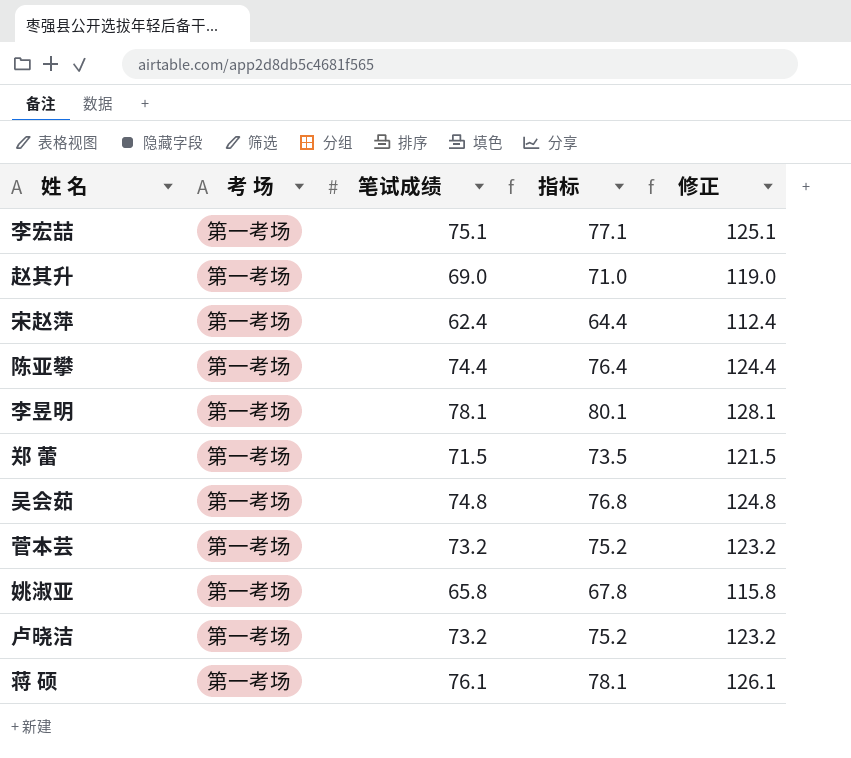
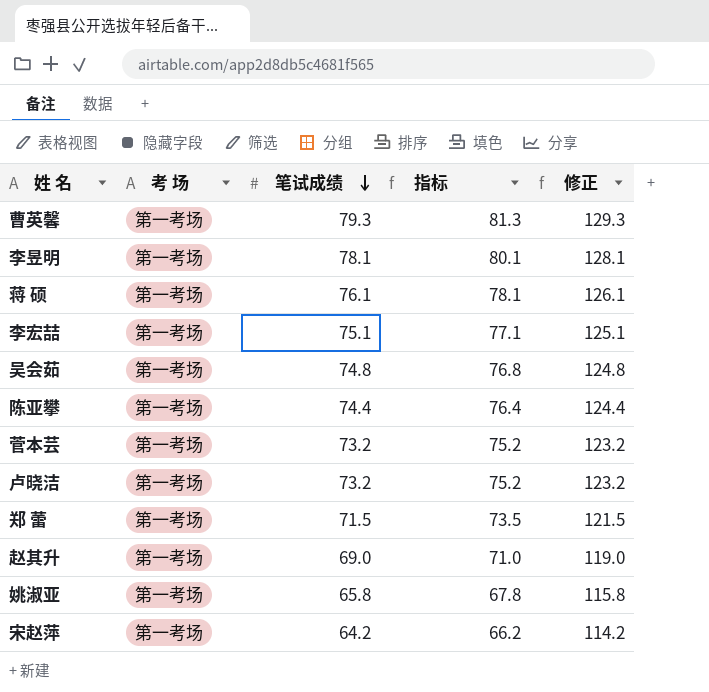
row order: none -> 笔试成绩 descending
row 曹英馨: none -> 第一考场 | 79.3 | 81.3 | 129.3
宋赵萍 | 笔试成绩: 62.4 -> 64.2
宋赵萍 | 指标: 64.4 -> 66.2
宋赵萍 | 修正: 112.4 -> 114.2

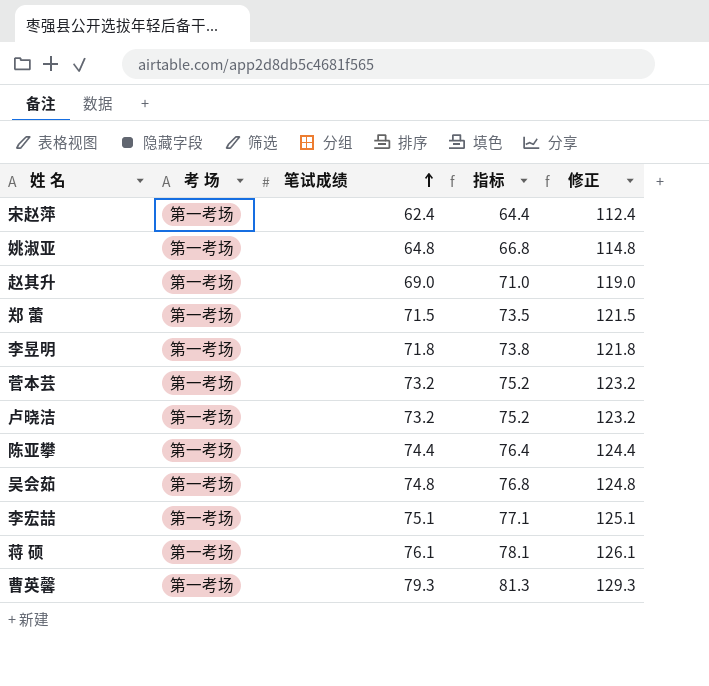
row order: 笔试成绩 descending -> 笔试成绩 ascending
宋赵萍 | 笔试成绩: 64.2 -> 62.4
宋赵萍 | 指标: 66.2 -> 64.4
宋赵萍 | 修正: 114.2 -> 112.4
姚淑亚 | 笔试成绩: 65.8 -> 64.8
姚淑亚 | 指标: 67.8 -> 66.8
姚淑亚 | 修正: 115.8 -> 114.8
李昱明 | 笔试成绩: 78.1 -> 71.8
李昱明 | 指标: 80.1 -> 73.8
李昱明 | 修正: 128.1 -> 121.8

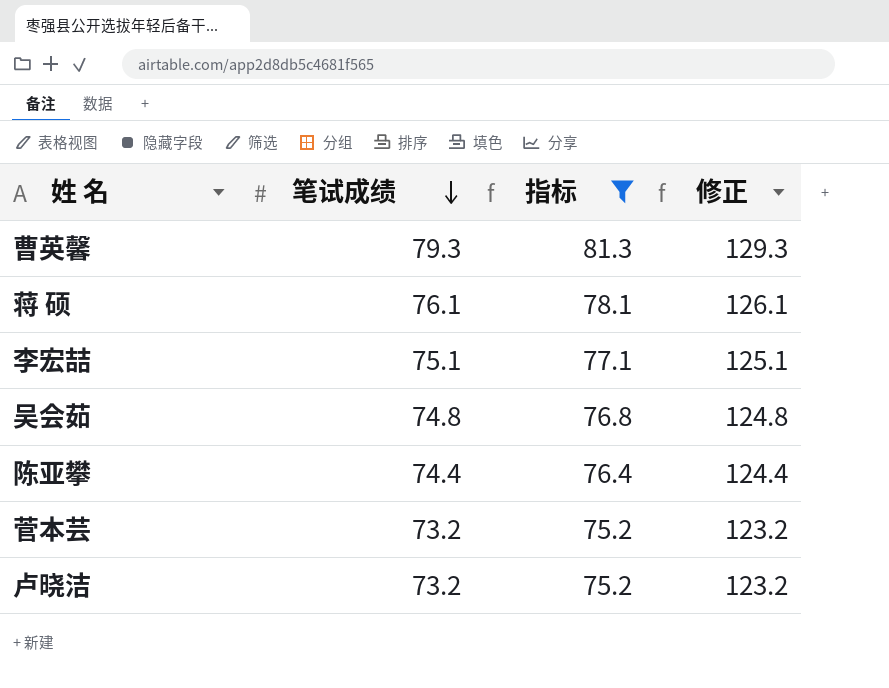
filter: none -> 指标 >= 75.2
row order: 笔试成绩 ascending -> 笔试成绩 descending
column 考 场 | position: 2 -> none

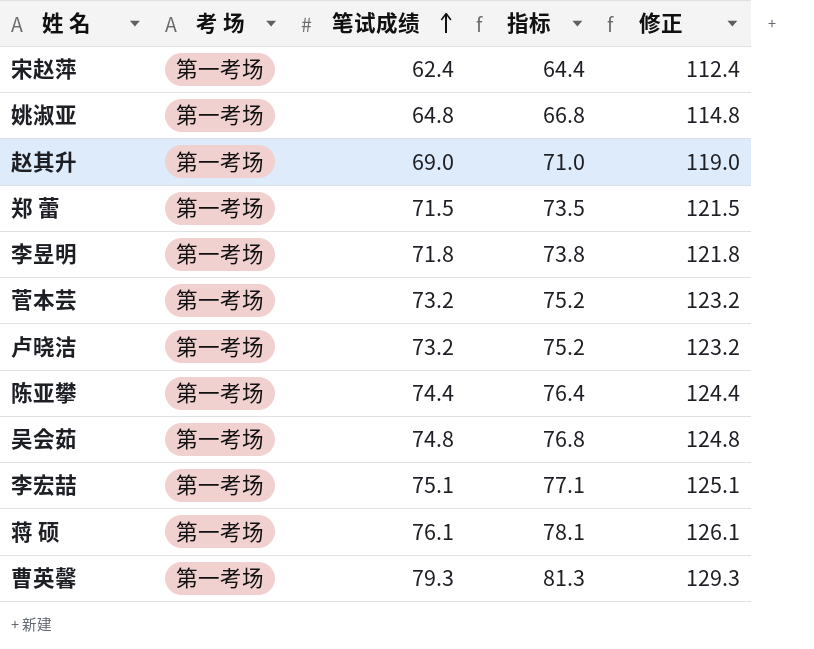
filter: 指标 >= 75.2 -> none
row order: 笔试成绩 descending -> 笔试成绩 ascending
column 考 场 | position: none -> 2

